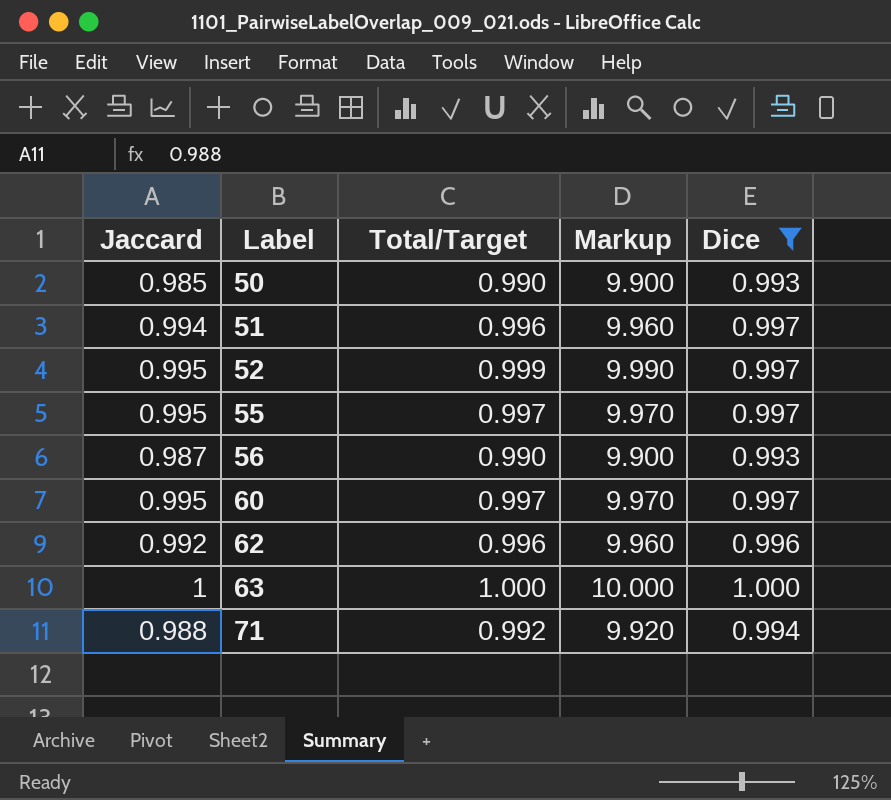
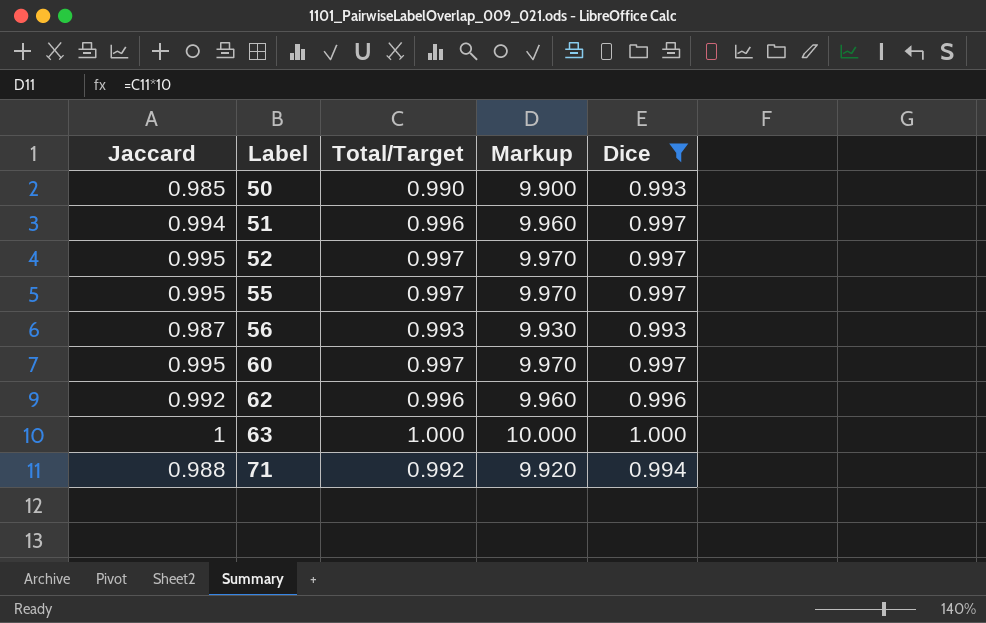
52 | Total/Target: 0.999 -> 0.997
52 | Markup: 9.990 -> 9.970
56 | Total/Target: 0.990 -> 0.993
56 | Markup: 9.900 -> 9.930

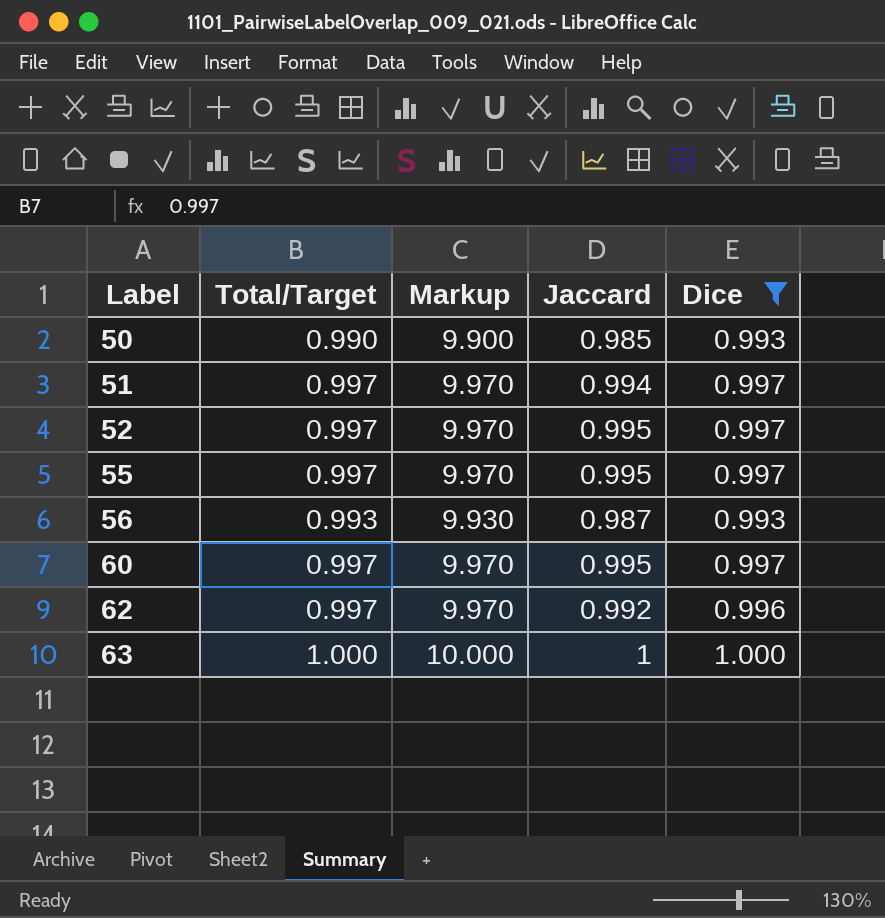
column Jaccard | position: 1 -> 4
row 71: 0.988 | 0.992 | 9.920 | 0.994 -> none
51 | Total/Target: 0.996 -> 0.997
51 | Markup: 9.960 -> 9.970
62 | Total/Target: 0.996 -> 0.997
62 | Markup: 9.960 -> 9.970

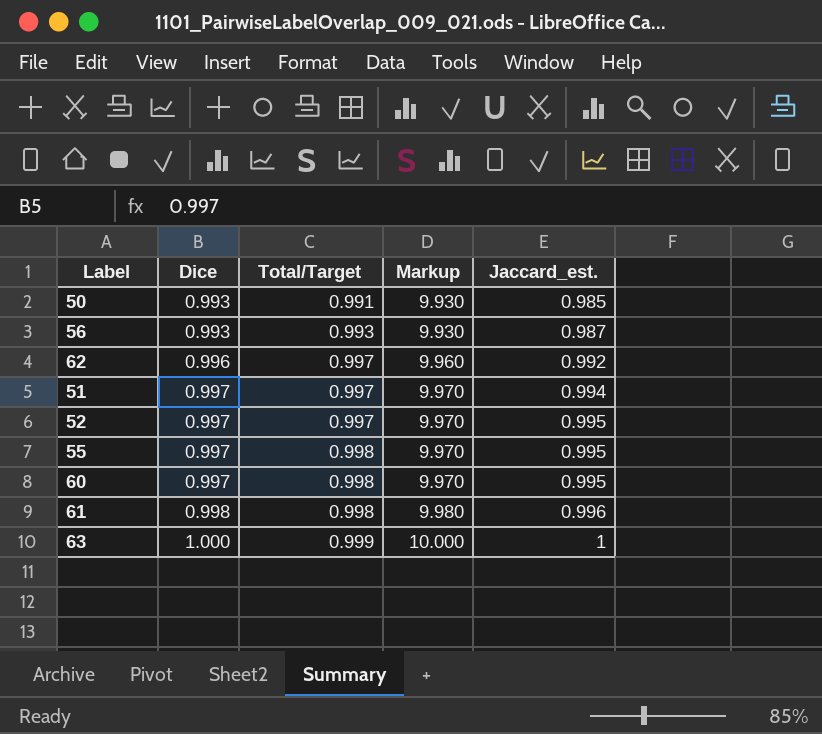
filter: Dice != 0.998 -> none
row order: Label ascending -> Dice ascending
column Dice | position: 5 -> 2
column Markup | formula: [Total/Target] * 10 -> [Dice] * 10
column name: Jaccard -> Jaccard_est.
50 | Total/Target: 0.990 -> 0.991
55 | Total/Target: 0.997 -> 0.998
60 | Total/Target: 0.997 -> 0.998
63 | Total/Target: 1.000 -> 0.999

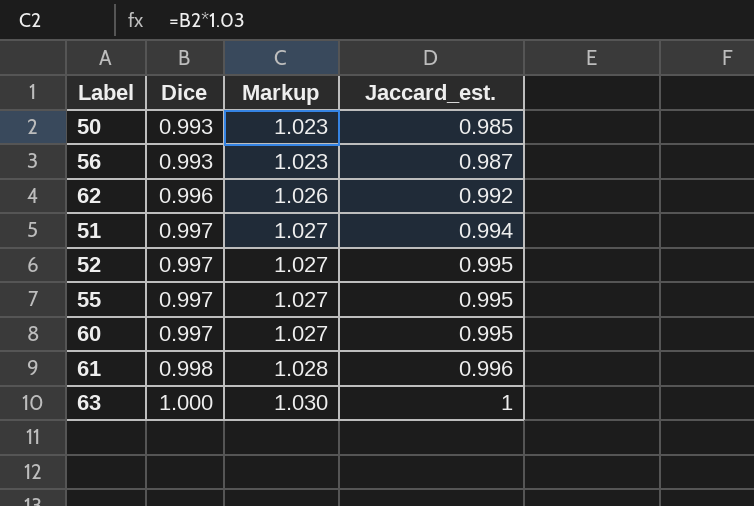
column Total/Target | position: 3 -> none
column Markup | formula: [Dice] * 10 -> [Dice] * 1.03

